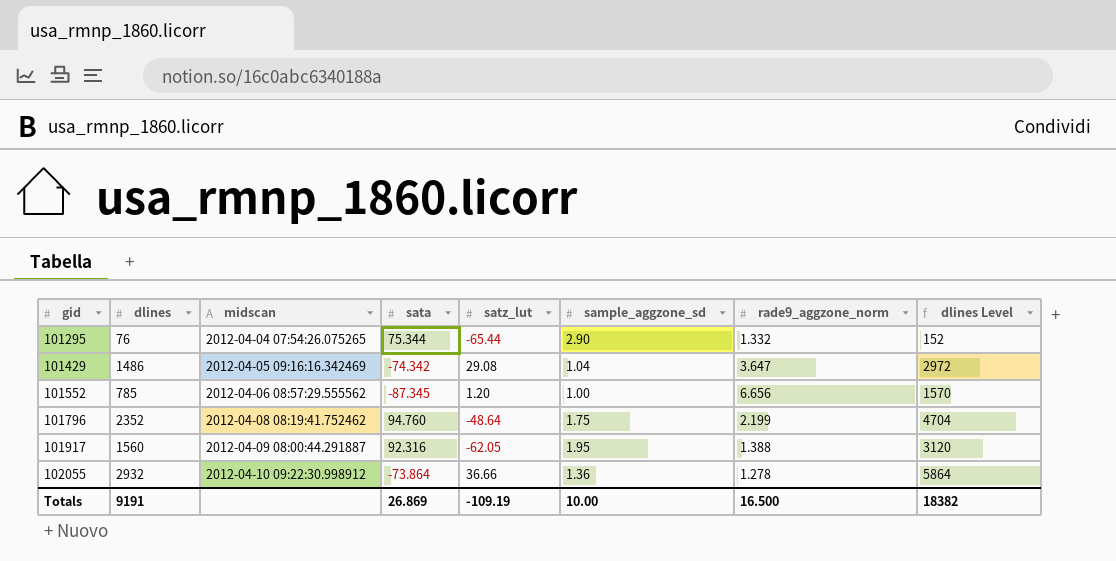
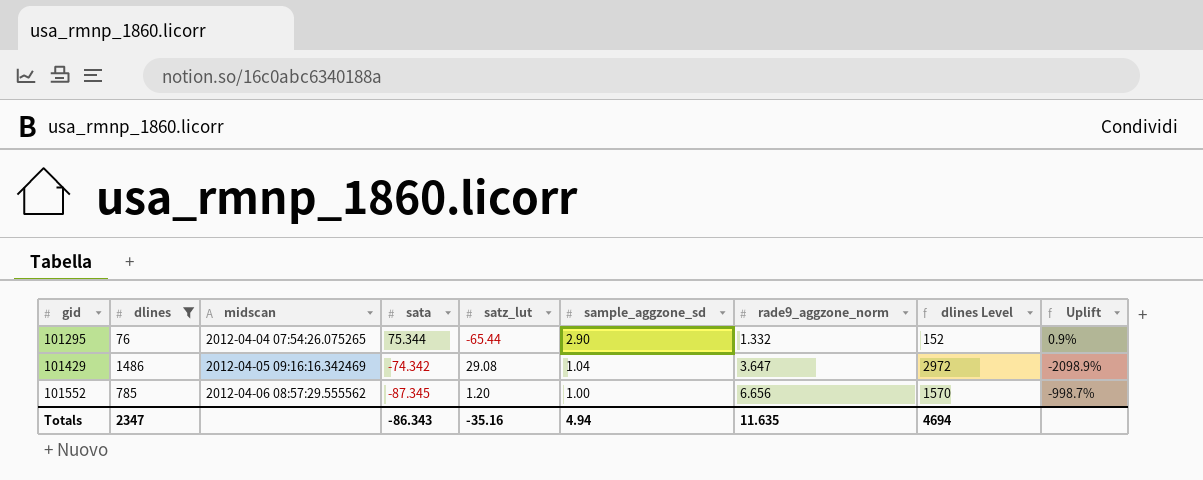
filter: none -> dlines <= 1486
column Uplift | formula: none -> ([dlines] - [sata]) / [sata]
Totals | dlines: 9191 -> 2347
Totals | sata: 26.869 -> -86.343
Totals | satz_lut: -109.19 -> -35.16
Totals | sample_aggzone_sd: 10.00 -> 4.94
Totals | rade9_aggzone_norm: 16.500 -> 11.635
Totals | dlines Level: 18382 -> 4694

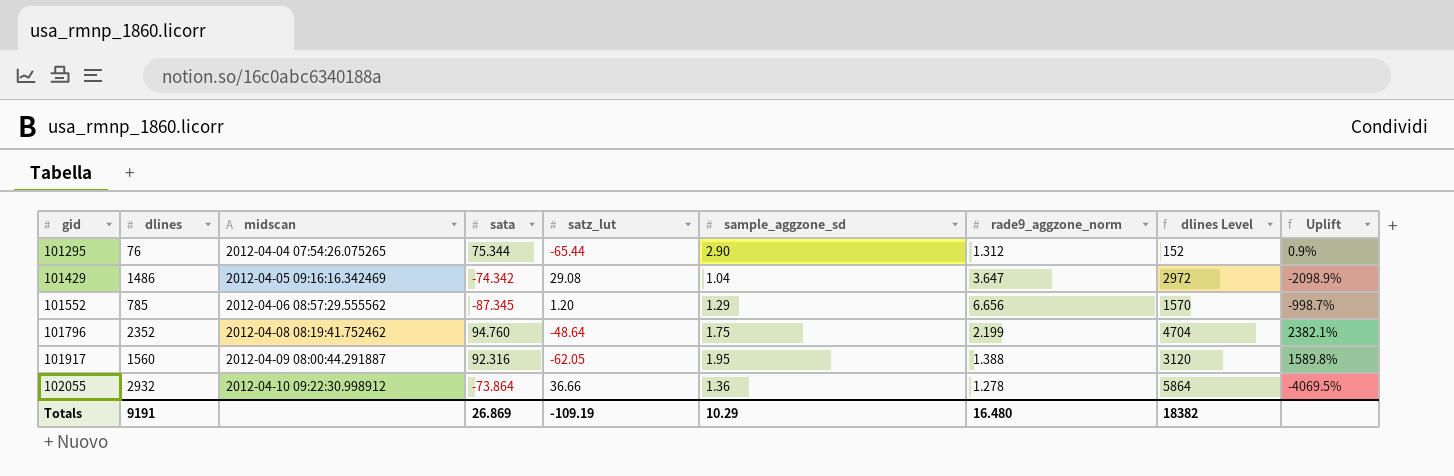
filter: dlines <= 1486 -> none
101295 | rade9_aggzone_norm: 1.332 -> 1.312
101552 | sample_aggzone_sd: 1.00 -> 1.29
Totals | dlines: 2347 -> 9191
Totals | sata: -86.343 -> 26.869
Totals | satz_lut: -35.16 -> -109.19
Totals | sample_aggzone_sd: 4.94 -> 10.29
Totals | rade9_aggzone_norm: 11.635 -> 16.480
Totals | dlines Level: 4694 -> 18382

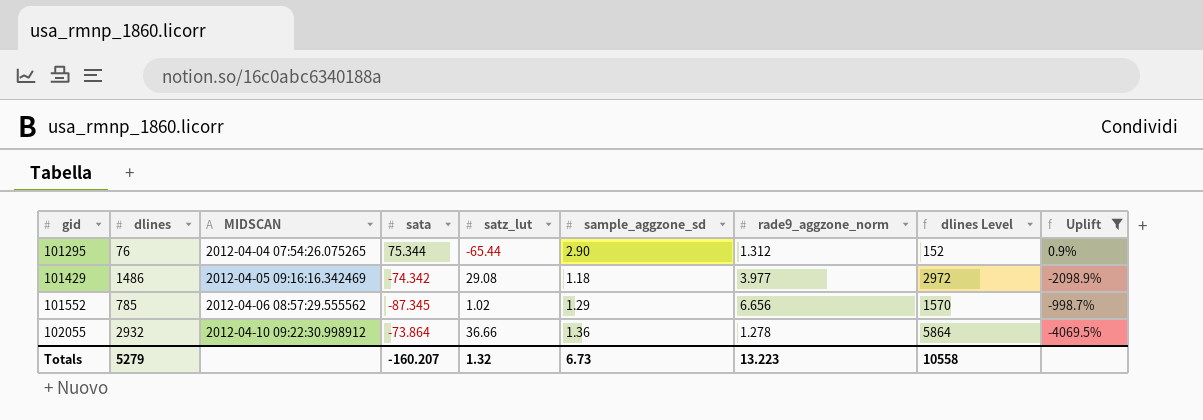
filter: none -> Uplift <= 0.9%
column name: midscan -> MIDSCAN
101429 | sample_aggzone_sd: 1.04 -> 1.18
101429 | rade9_aggzone_norm: 3.647 -> 3.977
101552 | satz_lut: 1.20 -> 1.02
Totals | dlines: 9191 -> 5279
Totals | sata: 26.869 -> -160.207
Totals | satz_lut: -109.19 -> 1.32
Totals | sample_aggzone_sd: 10.29 -> 6.73
Totals | rade9_aggzone_norm: 16.480 -> 13.223
Totals | dlines Level: 18382 -> 10558

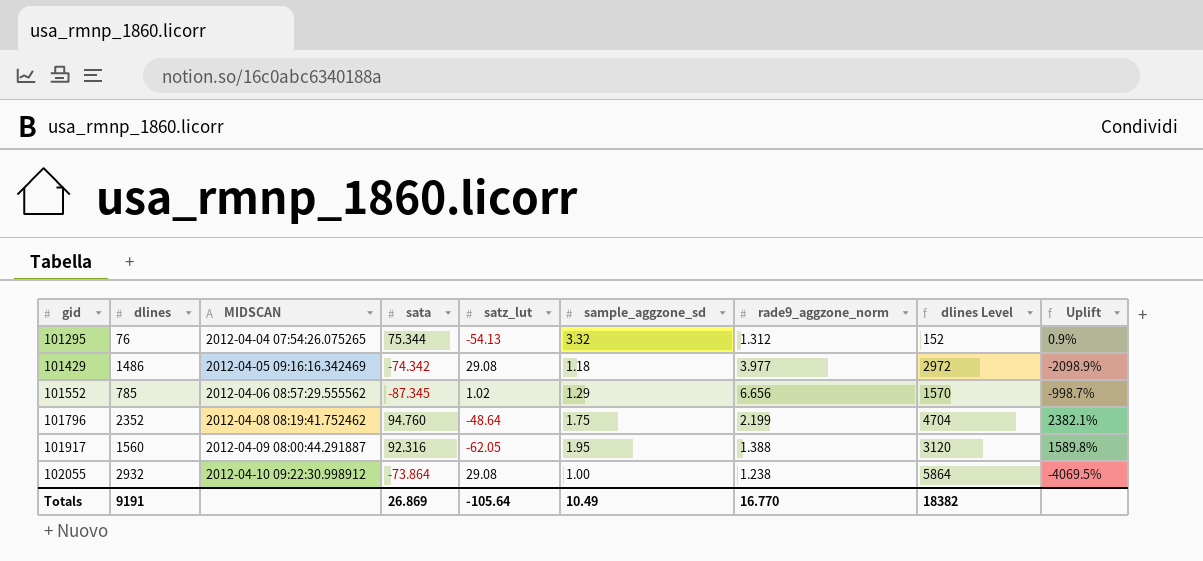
filter: Uplift <= 0.9% -> none
101295 | satz_lut: -65.44 -> -54.13
101295 | sample_aggzone_sd: 2.90 -> 3.32
102055 | satz_lut: 36.66 -> 29.08
102055 | sample_aggzone_sd: 1.36 -> 1.00
102055 | rade9_aggzone_norm: 1.278 -> 1.238
Totals | dlines: 5279 -> 9191
Totals | sata: -160.207 -> 26.869
Totals | satz_lut: 1.32 -> -105.64
Totals | sample_aggzone_sd: 6.73 -> 10.49
Totals | rade9_aggzone_norm: 13.223 -> 16.770
Totals | dlines Level: 10558 -> 18382

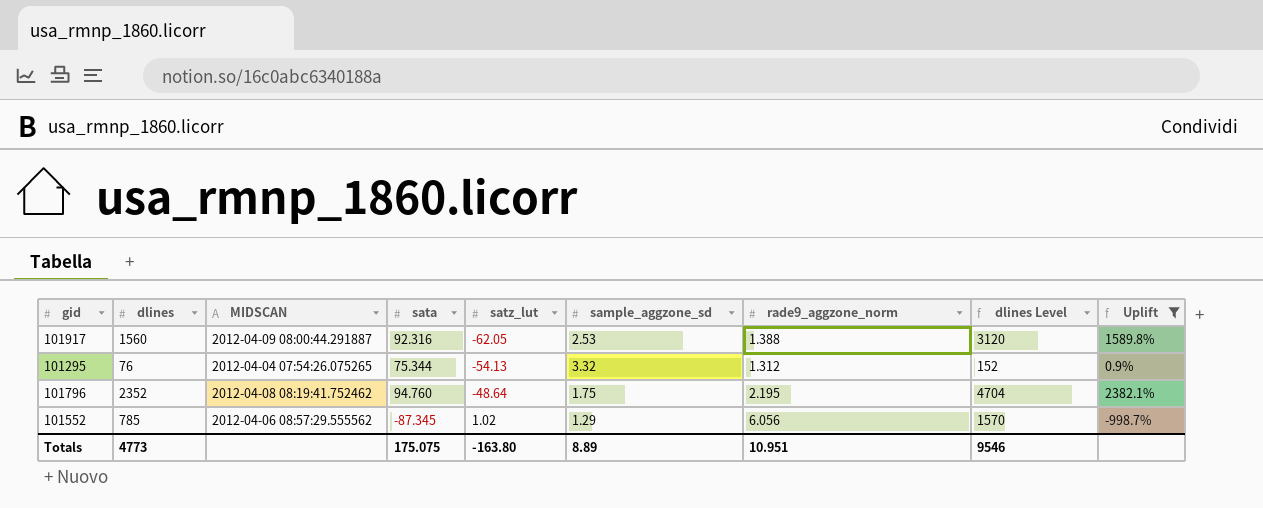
filter: none -> Uplift >= -998.7%
row order: gid ascending -> satz_lut ascending
101917 | sample_aggzone_sd: 1.95 -> 2.53
101796 | rade9_aggzone_norm: 2.199 -> 2.195
101552 | rade9_aggzone_norm: 6.656 -> 6.056
Totals | dlines: 9191 -> 4773
Totals | sata: 26.869 -> 175.075
Totals | satz_lut: -105.64 -> -163.80
Totals | sample_aggzone_sd: 10.49 -> 8.89
Totals | rade9_aggzone_norm: 16.770 -> 10.951
Totals | dlines Level: 18382 -> 9546

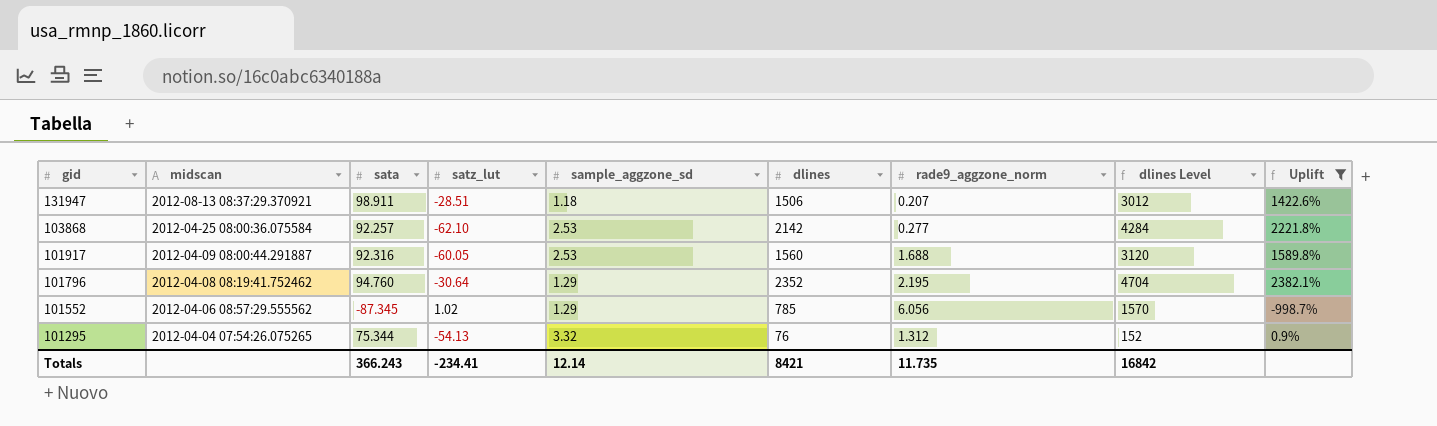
row order: satz_lut ascending -> gid descending
column name: MIDSCAN -> midscan
column dlines | position: 2 -> 6
row 131947: none -> 2012-08-13 08:37:29.370921 | 98.911 | -28.51 | 1.18 | 1506 | 0.207 | 3012 | 1422.6%
row 103868: none -> 2012-04-25 08:00:36.075584 | 92.257 | -62.10 | 2.53 | 2142 | 0.277 | 4284 | 2221.8%
101917 | satz_lut: -62.05 -> -60.05
101917 | rade9_aggzone_norm: 1.388 -> 1.688
101796 | satz_lut: -48.64 -> -30.64
101796 | sample_aggzone_sd: 1.75 -> 1.29
Totals | sata: 175.075 -> 366.243
Totals | satz_lut: -163.80 -> -234.41
Totals | sample_aggzone_sd: 8.89 -> 12.14
Totals | dlines: 4773 -> 8421
Totals | rade9_aggzone_norm: 10.951 -> 11.735
Totals | dlines Level: 9546 -> 16842

